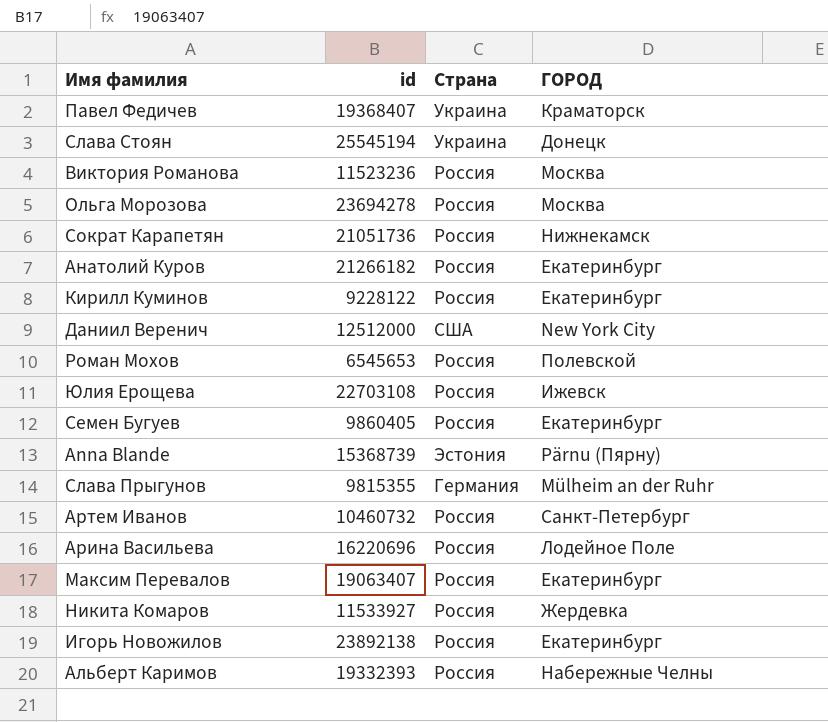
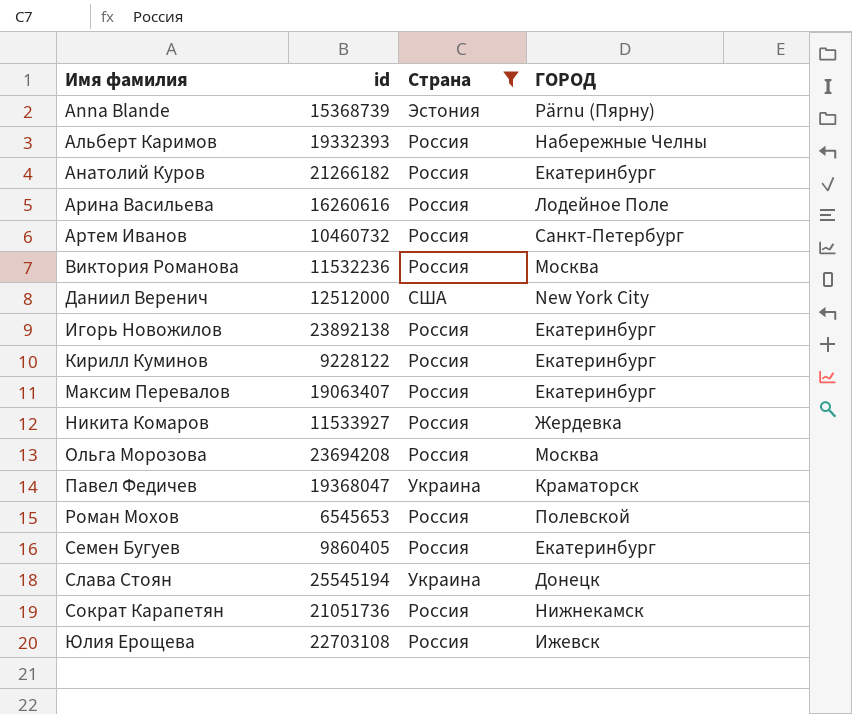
filter: none -> Страна != Германия
row order: none -> Имя фамилия ascending
Арина Васильева | id: 16220696 -> 16260616
Виктория Романова | id: 11523236 -> 11532236
Ольга Морозова | id: 23694278 -> 23694208
Павел Федичев | id: 19368407 -> 19368047

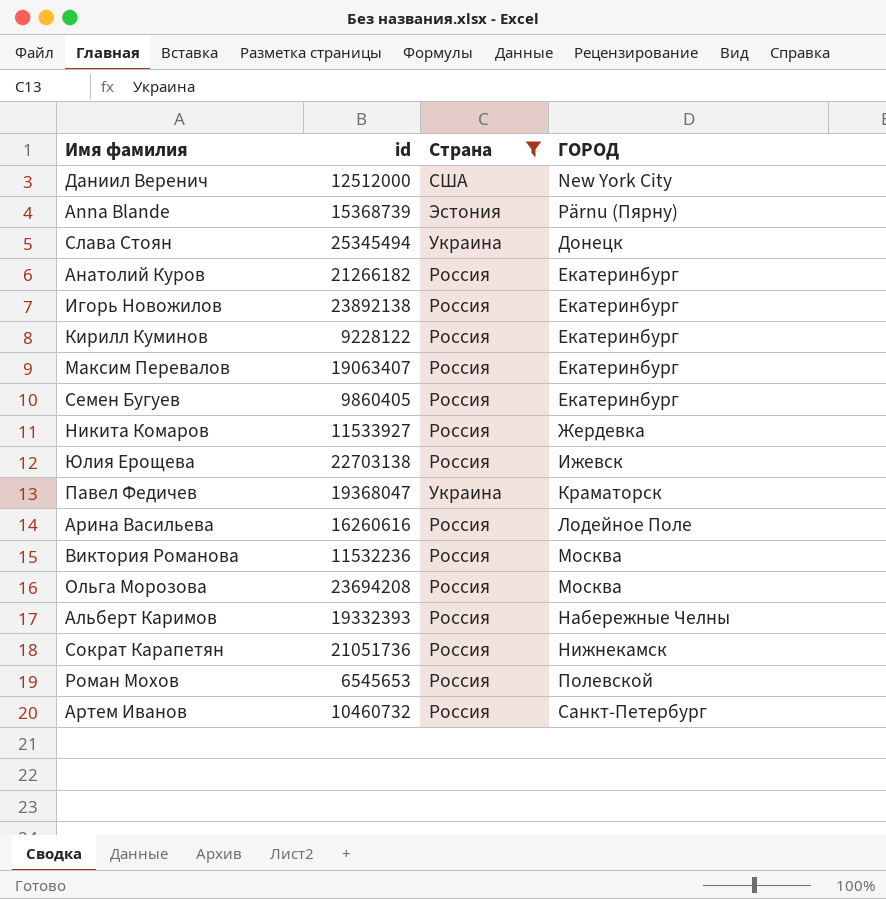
row order: Имя фамилия ascending -> ГОРОД ascending
Слава Стоян | id: 25545194 -> 25345494
Юлия Ерощева | id: 22703108 -> 22703138

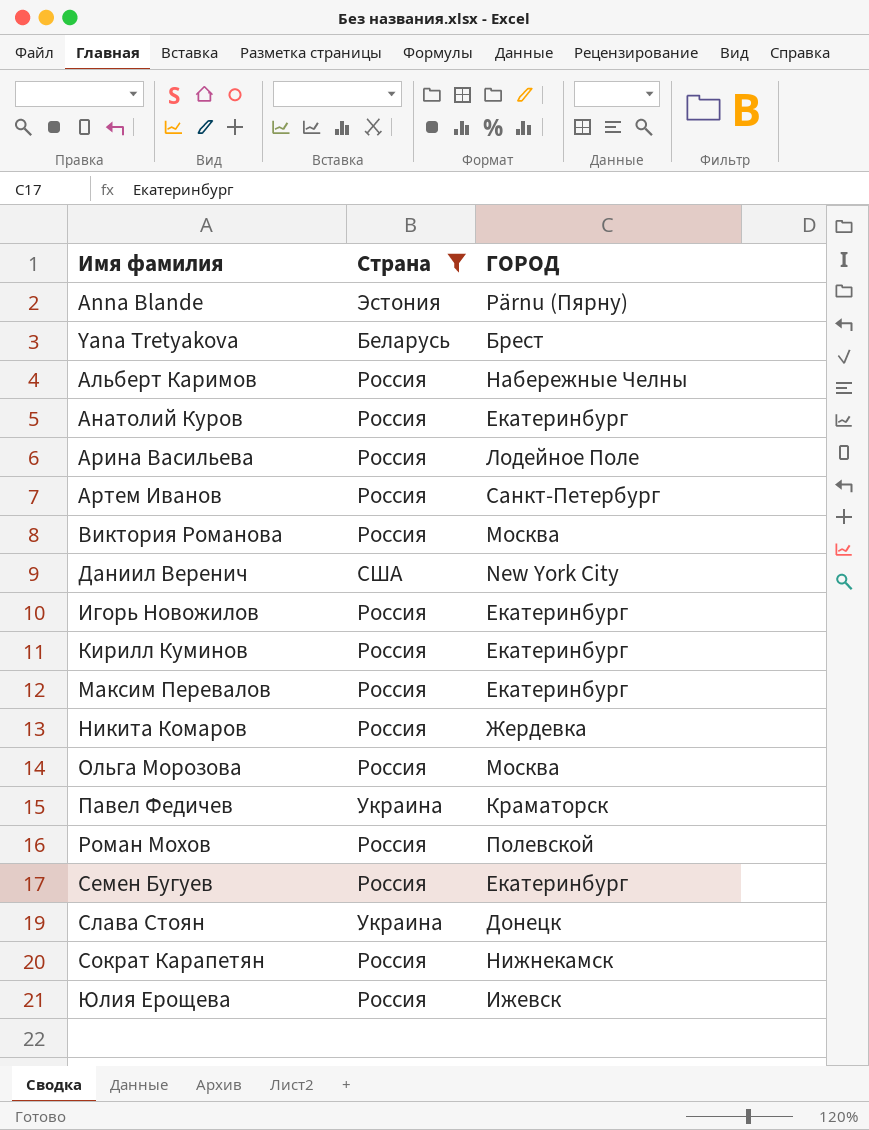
row order: ГОРОД ascending -> Имя фамилия ascending
column id | position: 2 -> none
row Yana Tretyakova: none -> Беларусь | Брест

